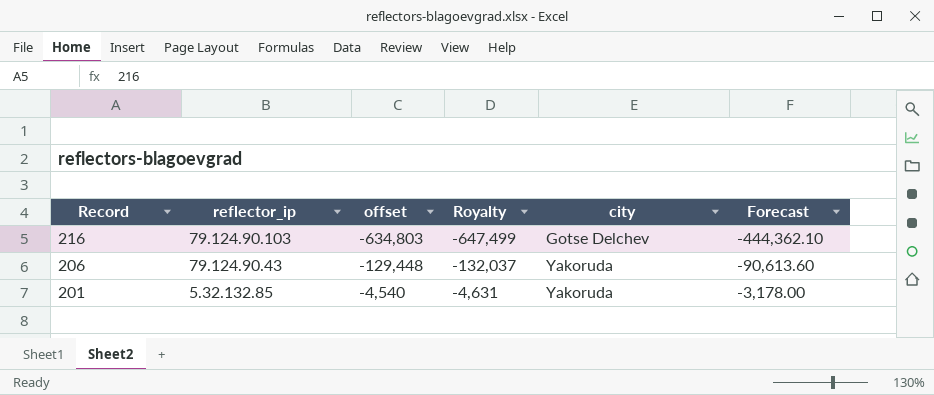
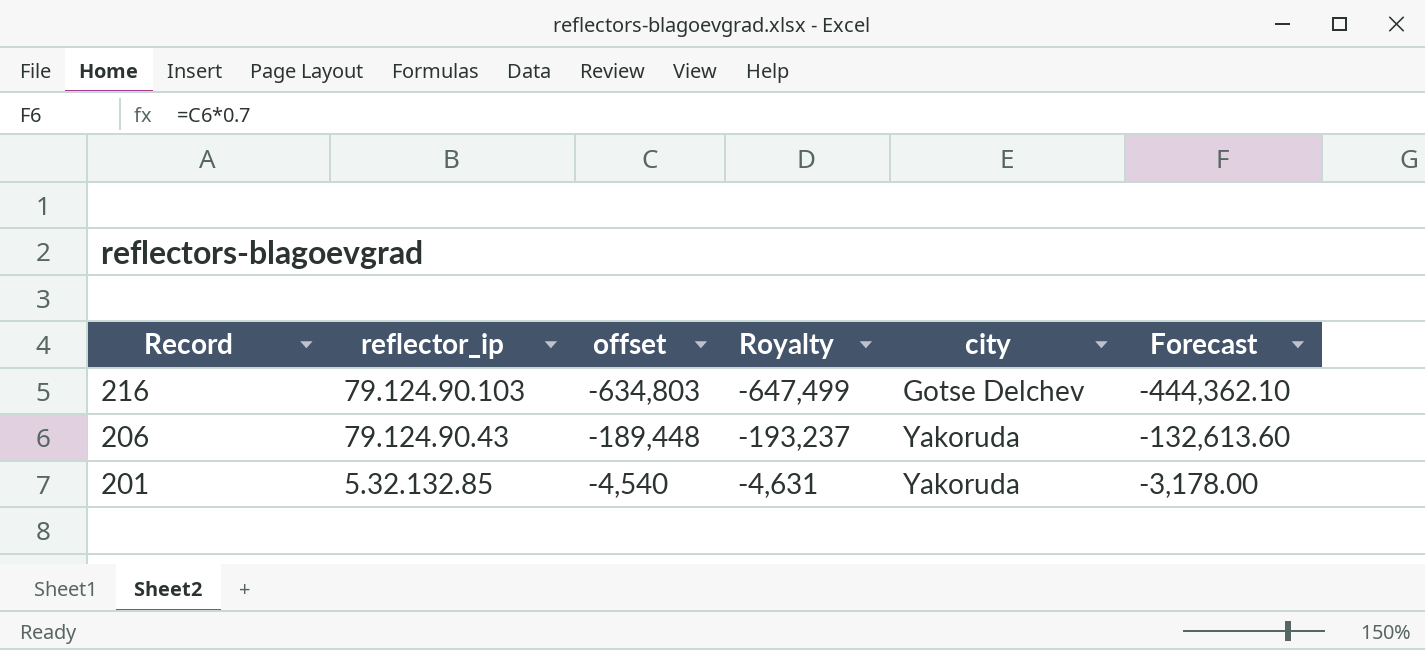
206 | offset: -129,448 -> -189,448
206 | Royalty: -132,037 -> -193,237
206 | Forecast: -90,613.60 -> -132,613.60

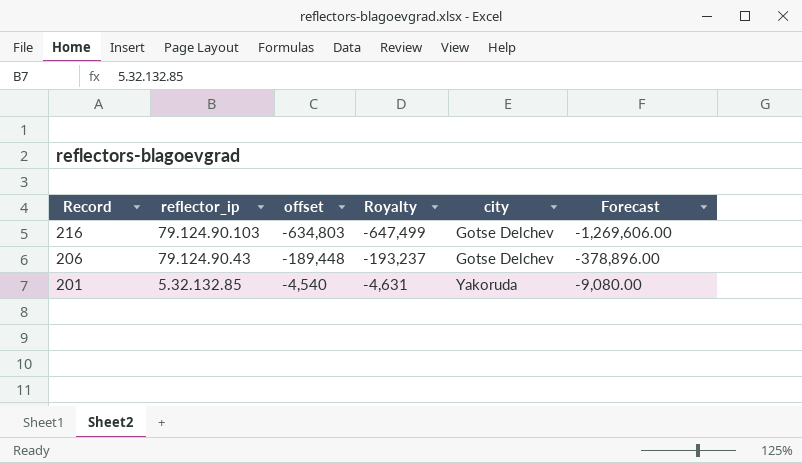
column Forecast | formula: [offset] * 0.7 -> [offset] * 2
206 | city: Yakoruda -> Gotse Delchev

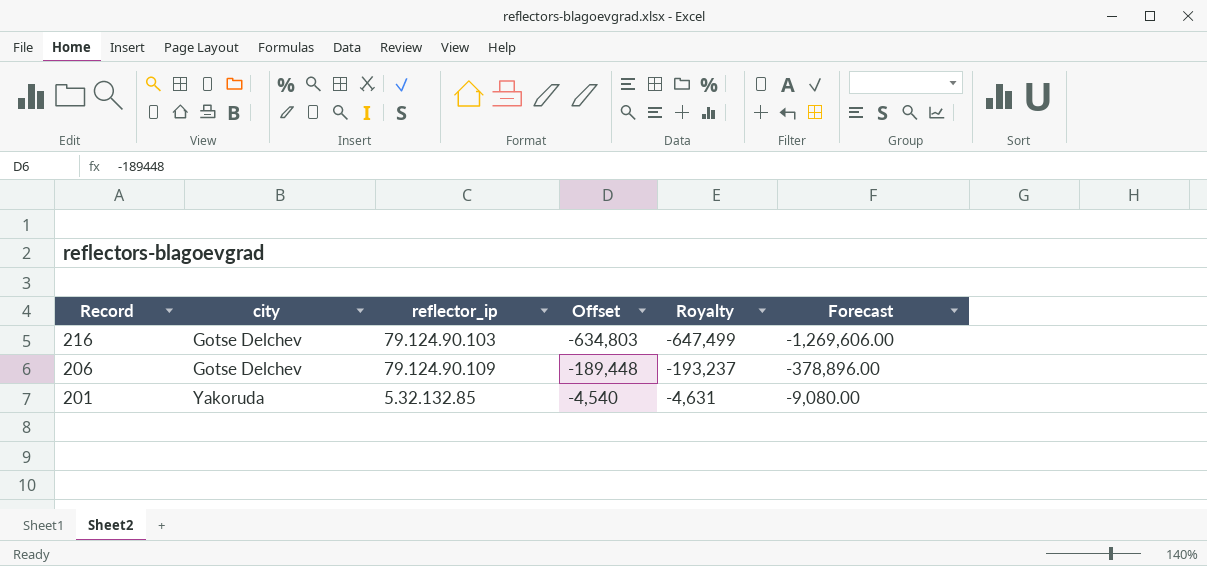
column city | position: 5 -> 2
column name: offset -> Offset
206 | reflector_ip: 79.124.90.43 -> 79.124.90.109

